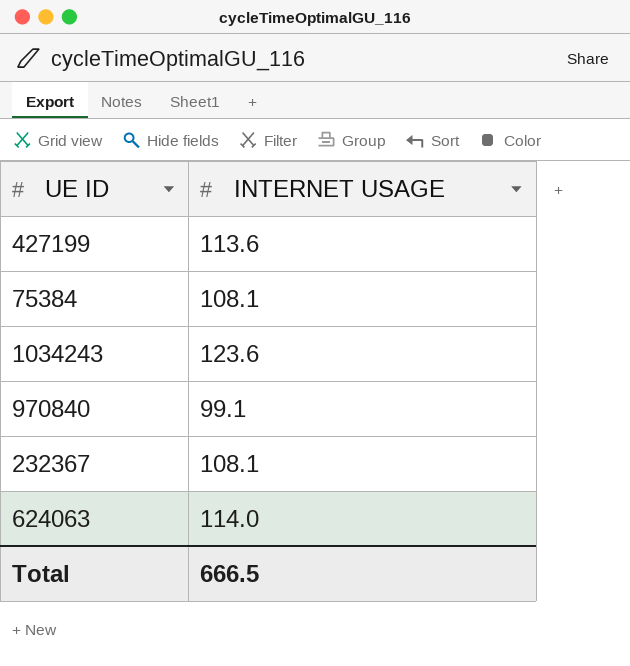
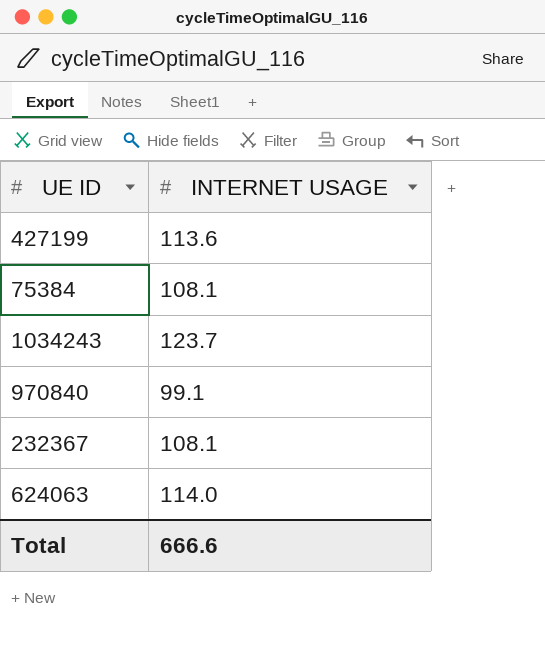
1034243 | INTERNET USAGE: 123.6 -> 123.7
Total | INTERNET USAGE: 666.5 -> 666.6

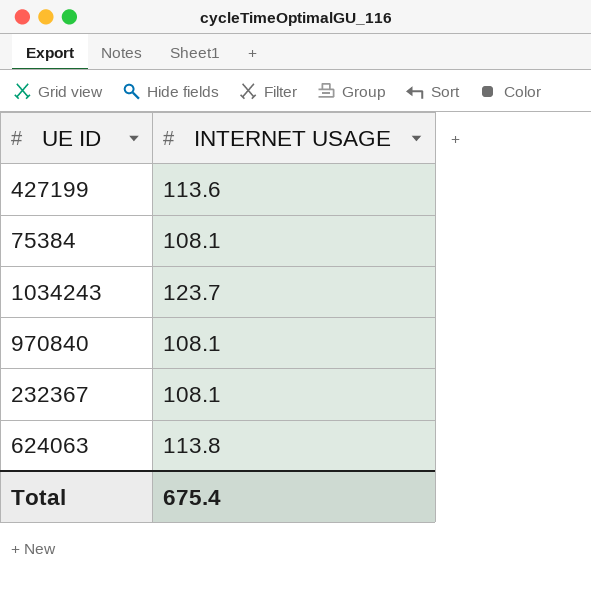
970840 | INTERNET USAGE: 99.1 -> 108.1
624063 | INTERNET USAGE: 114.0 -> 113.8
Total | INTERNET USAGE: 666.6 -> 675.4

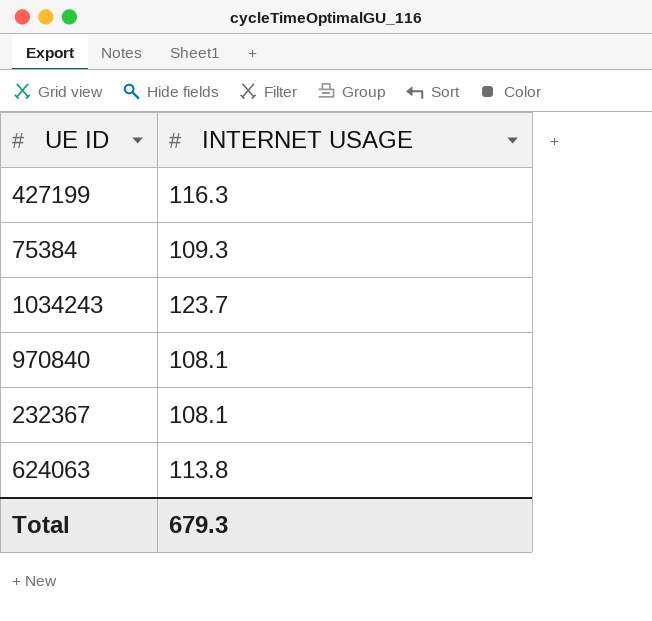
427199 | INTERNET USAGE: 113.6 -> 116.3
75384 | INTERNET USAGE: 108.1 -> 109.3
Total | INTERNET USAGE: 675.4 -> 679.3

